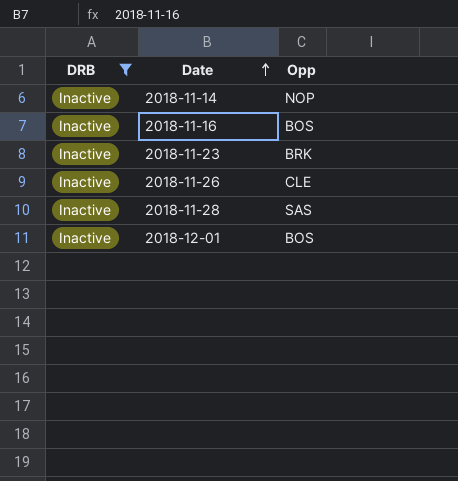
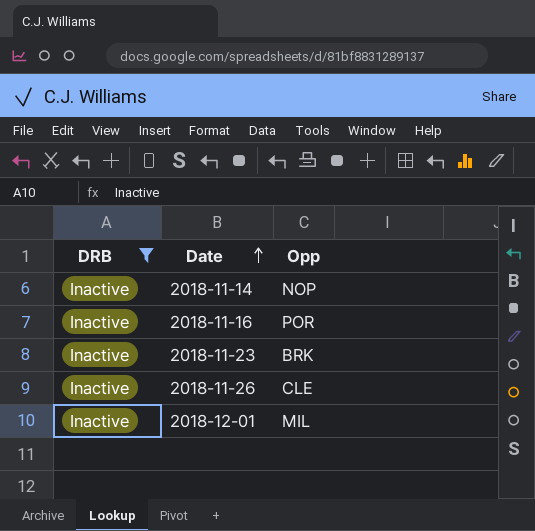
row 2018-11-28: Inactive | SAS -> none
2018-11-16 | Opp: BOS -> POR
2018-12-01 | Opp: BOS -> MIL

